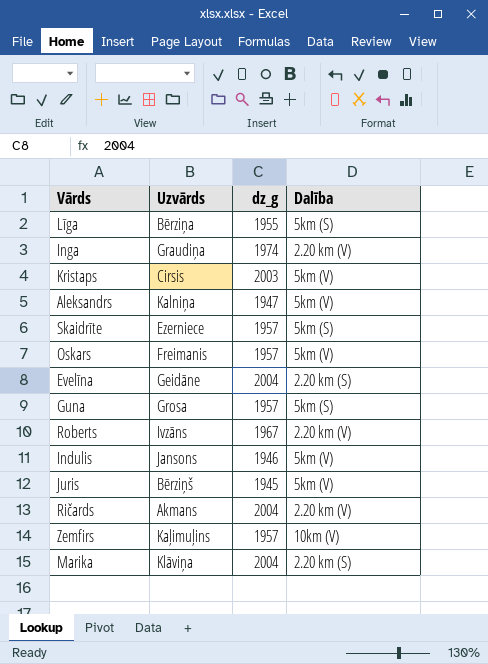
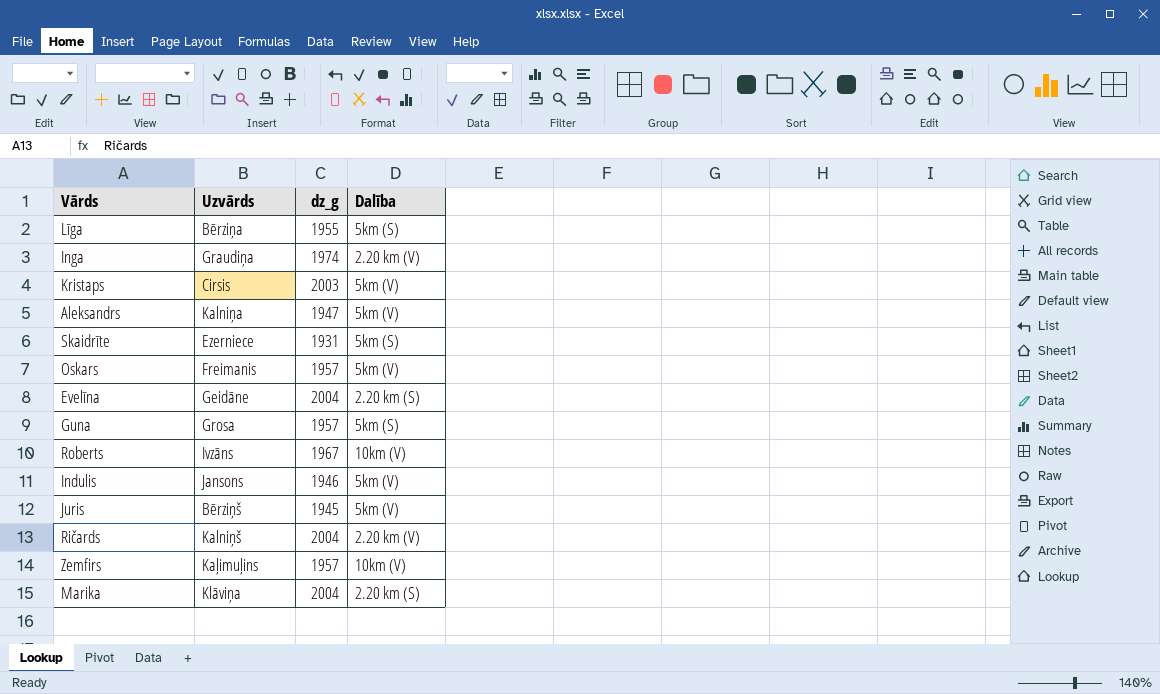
Skaidrīte | dz_g: 1957 -> 1931
Roberts | Dalība: 2.20 km (V) -> 10km (V)
Ričards | Uzvārds: Akmans -> Kalniņš

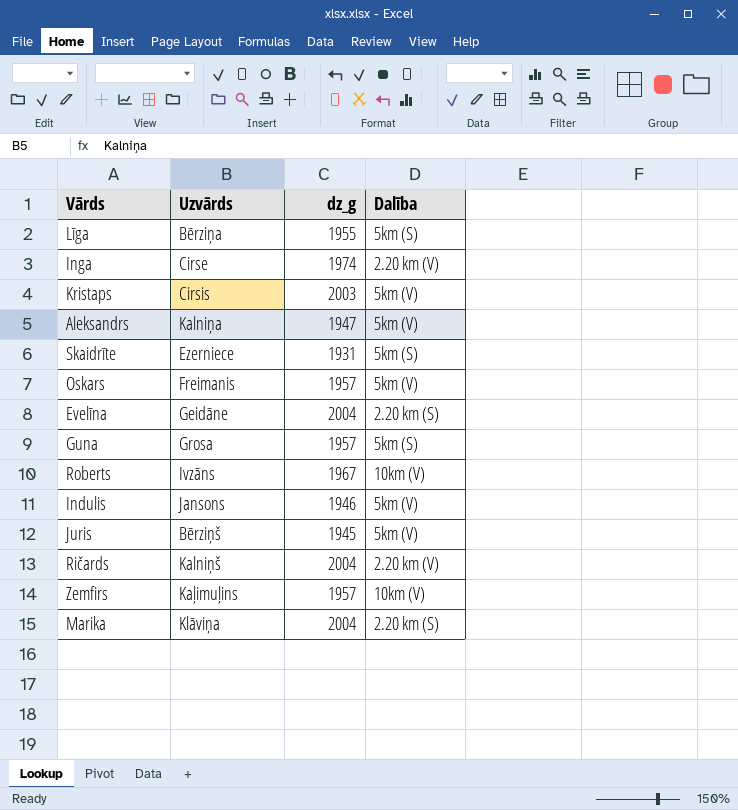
Inga | Uzvārds: Graudiņa -> Cirse

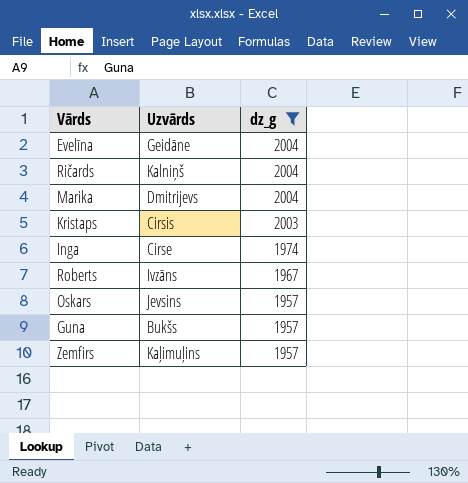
filter: none -> dz_g >= 1957
row order: none -> dz_g descending
column Dalība | position: 4 -> none
Marika | Uzvārds: Klāviņa -> Dmitrijevs
Oskars | Uzvārds: Freimanis -> Jevsins
Guna | Uzvārds: Grosa -> Bukšs

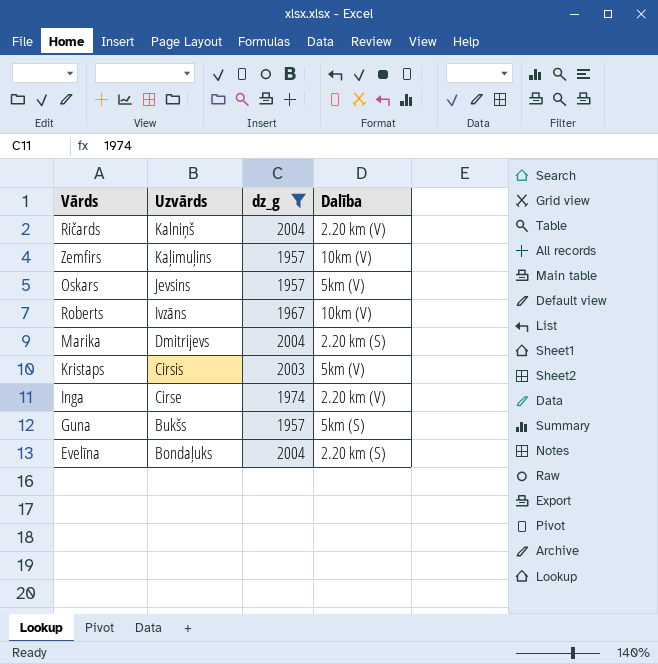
row order: dz_g descending -> Uzvārds descending
column Dalība | position: none -> 4
Evelīna | Uzvārds: Geidāne -> Bondaļuks

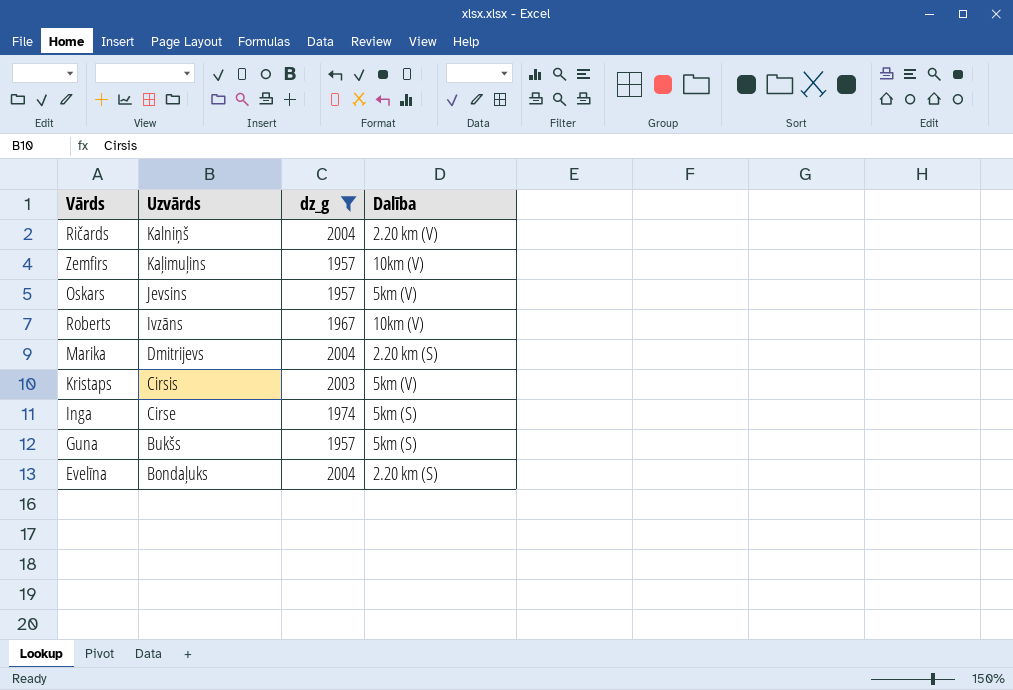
Inga | Dalība: 2.20 km (V) -> 5km (S)

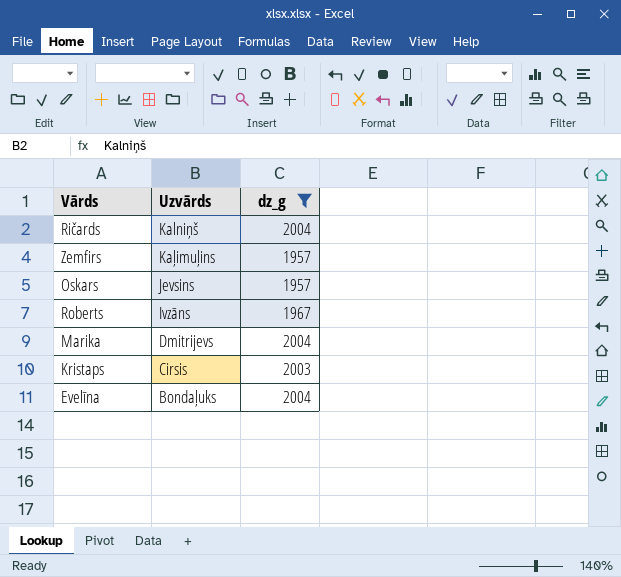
column Dalība | position: 4 -> none
row Inga: Cirse | 1974 | 5km (S) -> none
row Guna: Bukšs | 1957 | 5km (S) -> none

